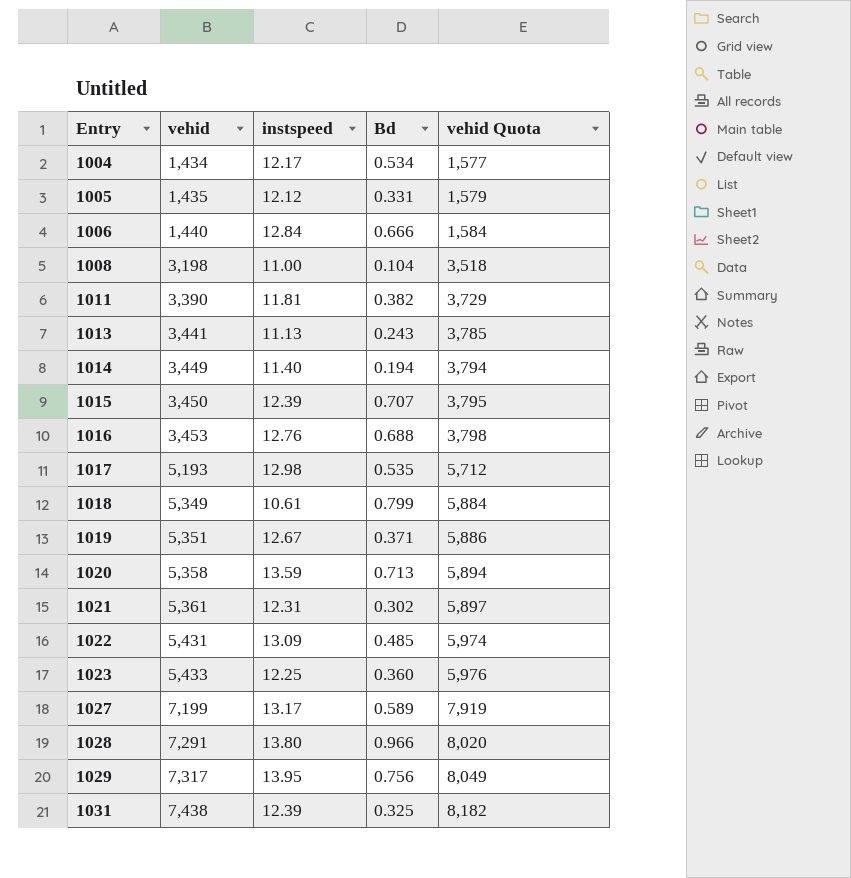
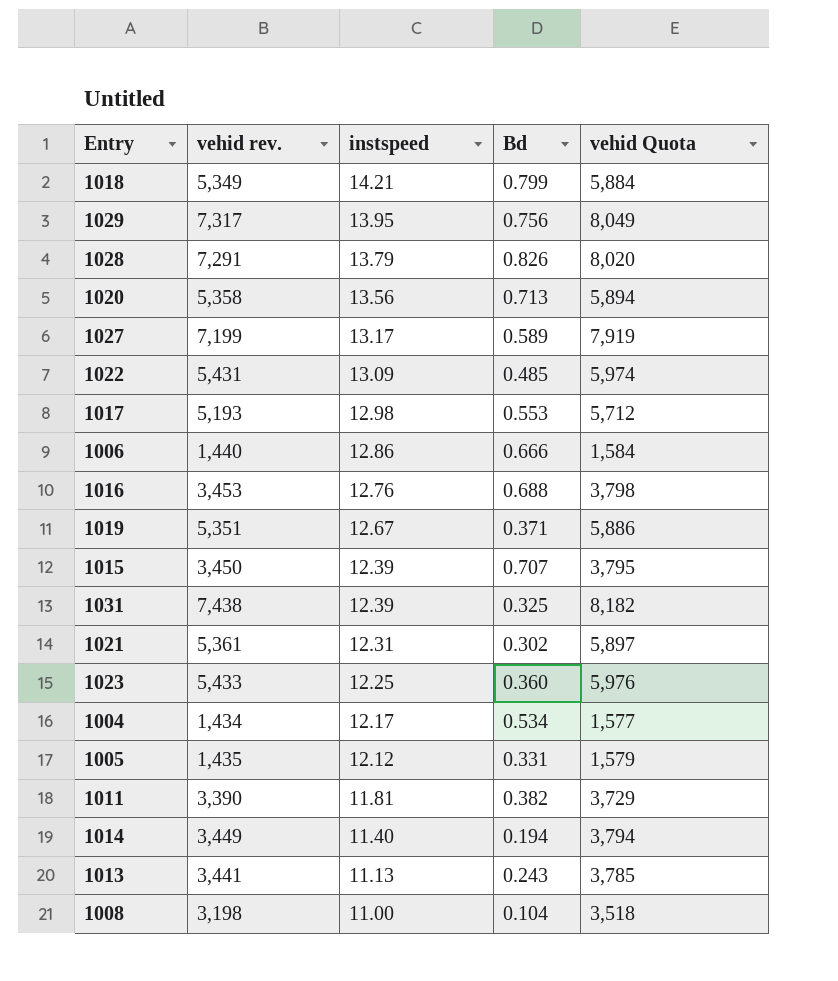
row order: Entry ascending -> instspeed descending
column name: vehid -> vehid rev.
1018 | instspeed: 10.61 -> 14.21
1028 | instspeed: 13.80 -> 13.79
1028 | Bd: 0.966 -> 0.826
1020 | instspeed: 13.59 -> 13.56
1017 | Bd: 0.535 -> 0.553
1006 | instspeed: 12.84 -> 12.86

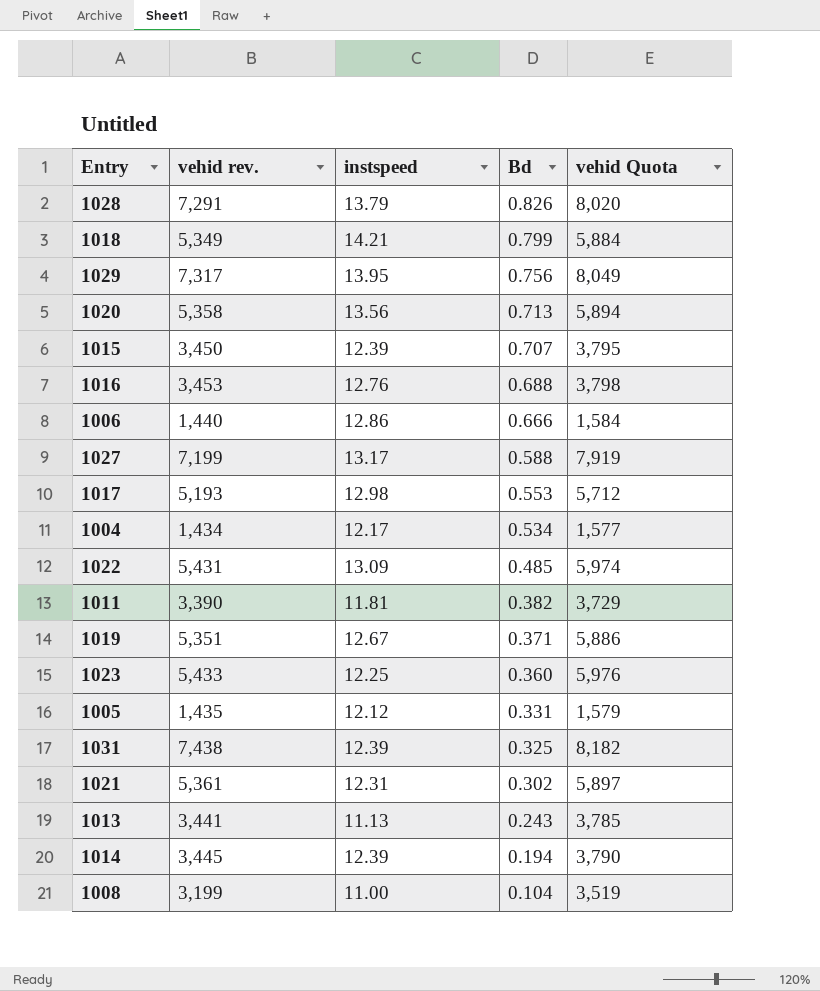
row order: instspeed descending -> Bd descending
1027 | Bd: 0.589 -> 0.588
1014 | vehid rev.: 3,449 -> 3,445
1014 | instspeed: 11.40 -> 12.39
1014 | vehid Quota: 3,794 -> 3,790
1008 | vehid rev.: 3,198 -> 3,199
1008 | vehid Quota: 3,518 -> 3,519

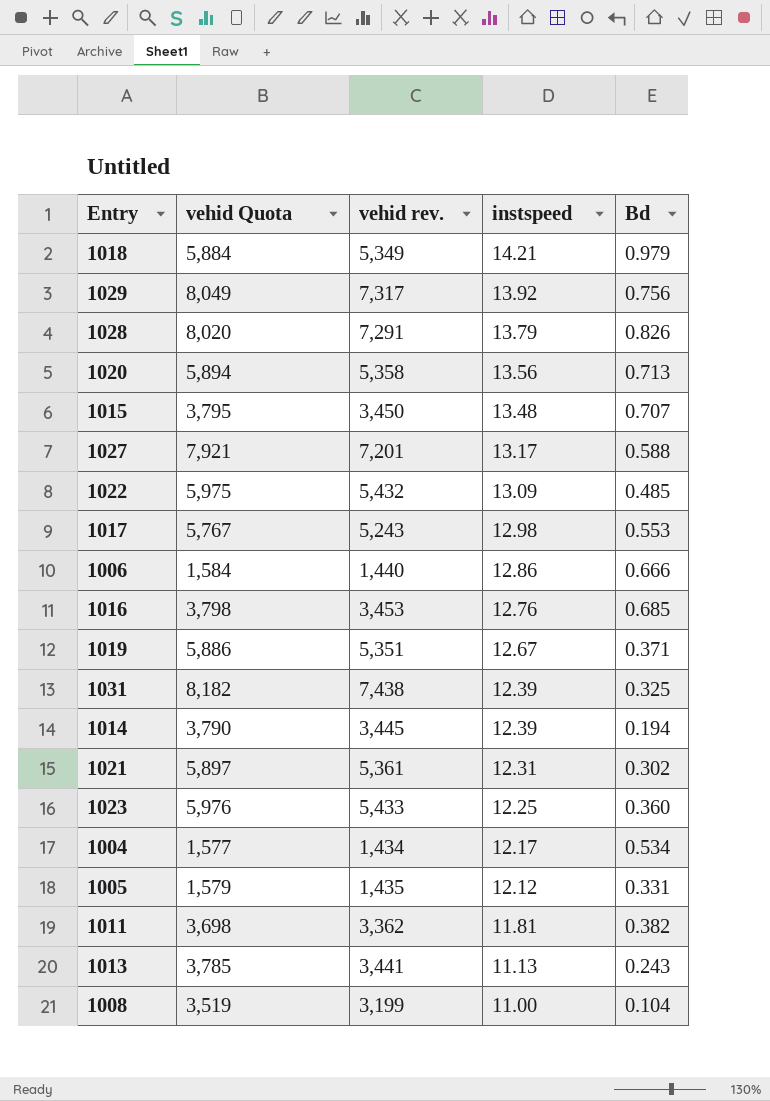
row order: Bd descending -> instspeed descending
column vehid Quota | position: 5 -> 2
1018 | Bd: 0.799 -> 0.979
1029 | instspeed: 13.95 -> 13.92
1015 | instspeed: 12.39 -> 13.48
1027 | vehid Quota: 7,919 -> 7,921
1027 | vehid rev.: 7,199 -> 7,201
1022 | vehid Quota: 5,974 -> 5,975
1022 | vehid rev.: 5,431 -> 5,432
1017 | vehid Quota: 5,712 -> 5,767
1017 | vehid rev.: 5,193 -> 5,243
1016 | Bd: 0.688 -> 0.685
1011 | vehid Quota: 3,729 -> 3,698
1011 | vehid rev.: 3,390 -> 3,362

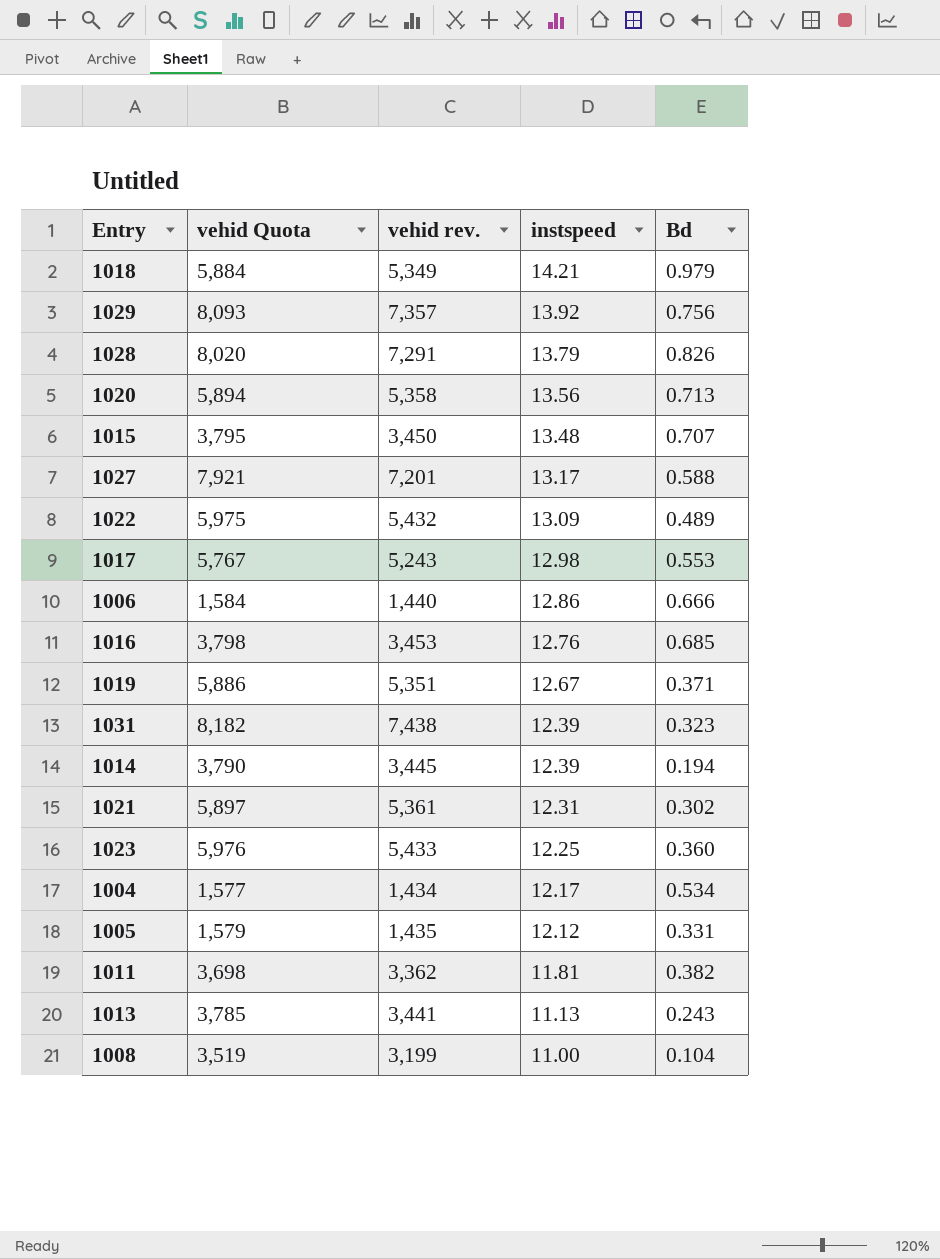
1029 | vehid Quota: 8,049 -> 8,093
1029 | vehid rev.: 7,317 -> 7,357
1022 | Bd: 0.485 -> 0.489
1031 | Bd: 0.325 -> 0.323

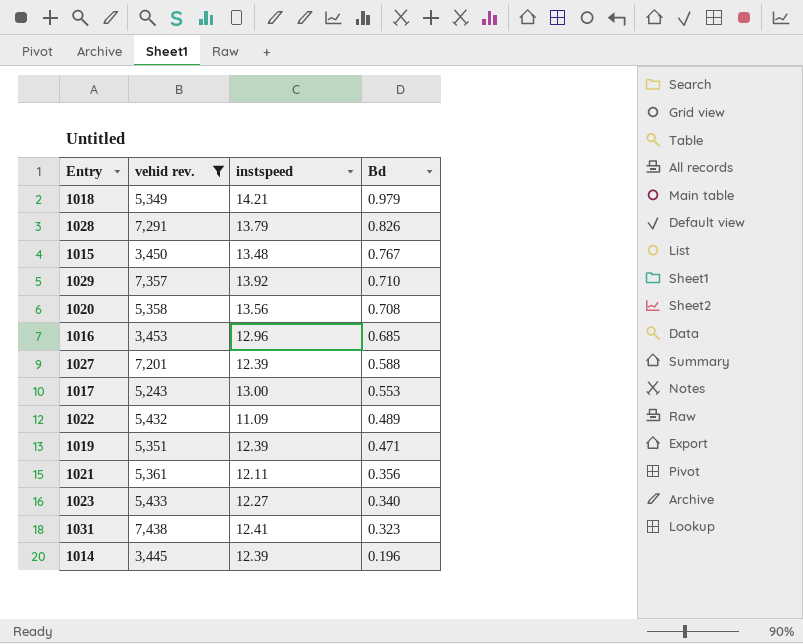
filter: none -> vehid rev. >= 3,445
row order: instspeed descending -> Bd descending
column vehid Quota | formula: [vehid rev.] * 1.1 -> none
1015 | Bd: 0.707 -> 0.767
1029 | Bd: 0.756 -> 0.710
1020 | Bd: 0.713 -> 0.708
1016 | instspeed: 12.76 -> 12.96
1027 | instspeed: 13.17 -> 12.39
1017 | instspeed: 12.98 -> 13.00
1022 | instspeed: 13.09 -> 11.09
1019 | instspeed: 12.67 -> 12.39
1019 | Bd: 0.371 -> 0.471
1021 | instspeed: 12.31 -> 12.11
1021 | Bd: 0.302 -> 0.356
1023 | instspeed: 12.25 -> 12.27
1023 | Bd: 0.360 -> 0.340
1031 | instspeed: 12.39 -> 12.41
1014 | Bd: 0.194 -> 0.196

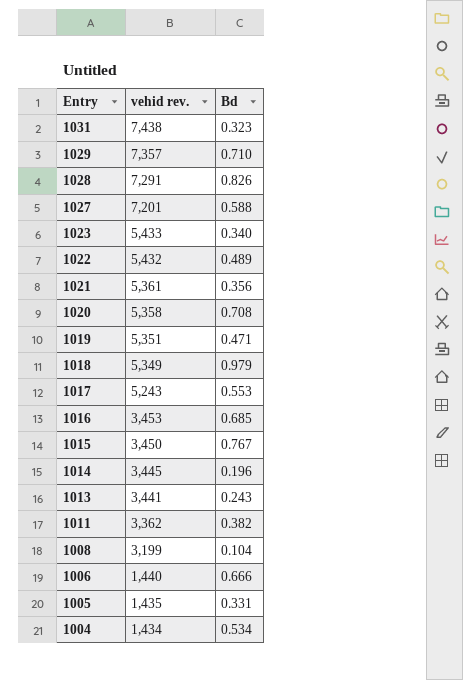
filter: vehid rev. >= 3,445 -> none
row order: Bd descending -> Entry descending
column instspeed | position: 3 -> none

